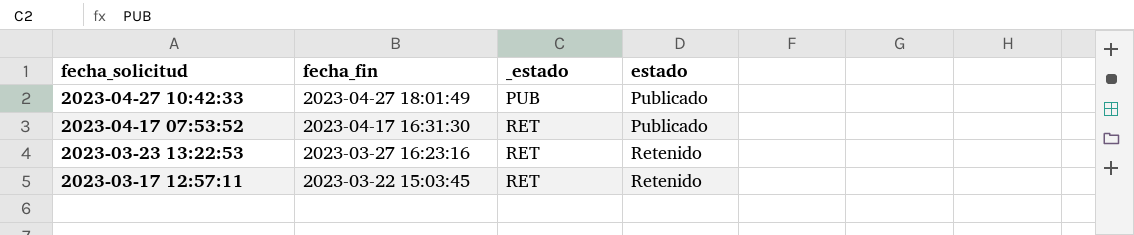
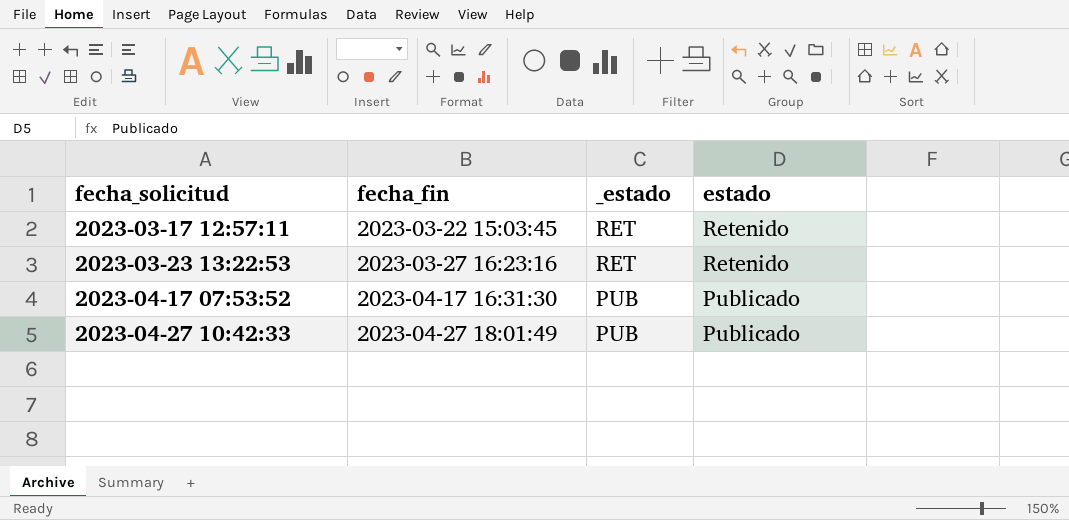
row order: fecha_solicitud descending -> fecha_solicitud ascending
2023-04-17 07:53:52 | _estado: RET -> PUB

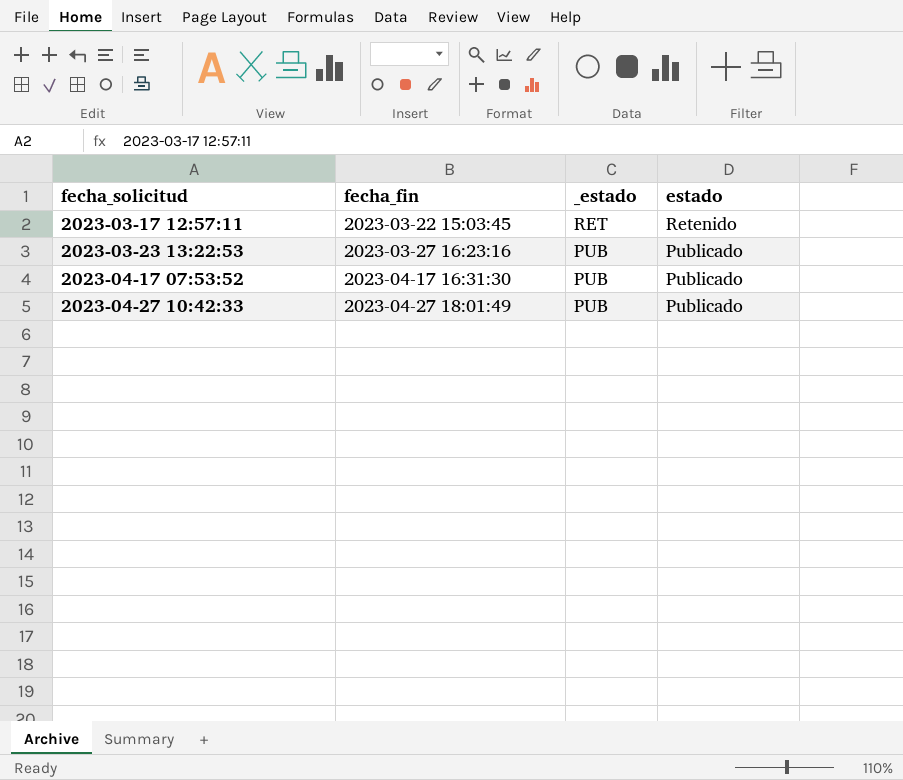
2023-03-23 13:22:53 | _estado: RET -> PUB
2023-03-23 13:22:53 | estado: Retenido -> Publicado

